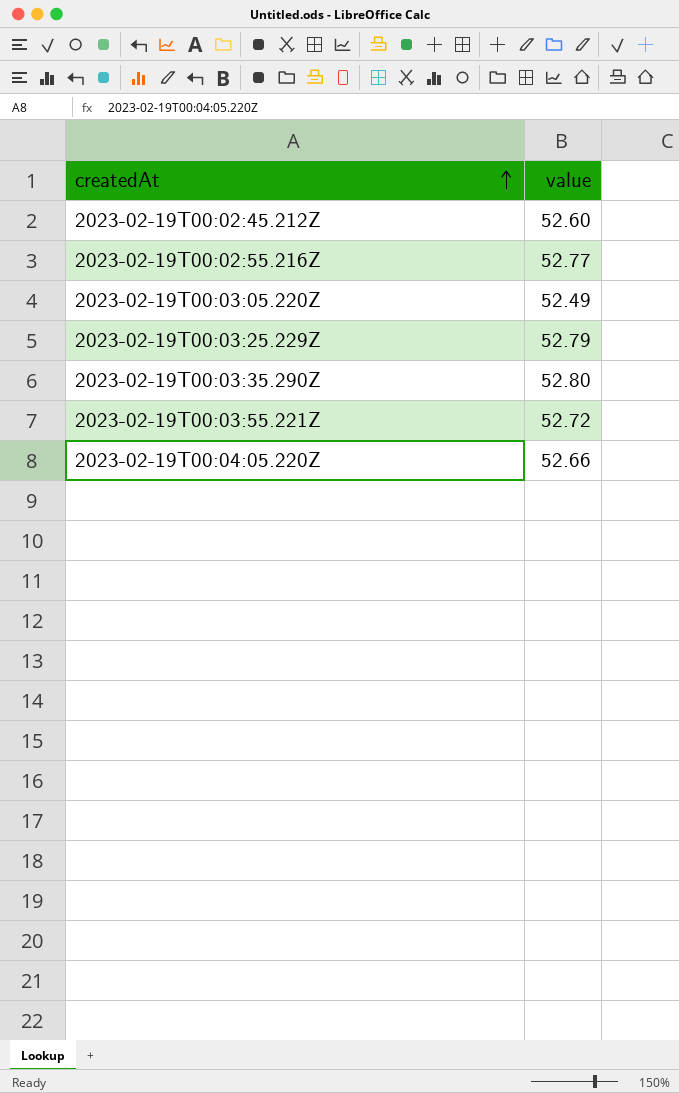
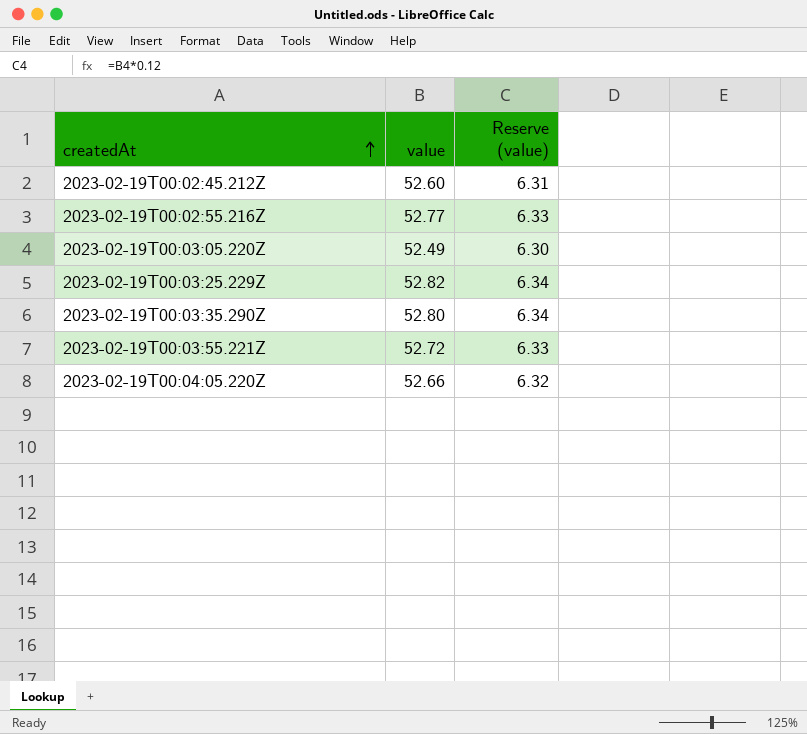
column Reserve (value) | formula: none -> [value] * 0.12
2023-02-19T00:03:25.229Z | value: 52.79 -> 52.82

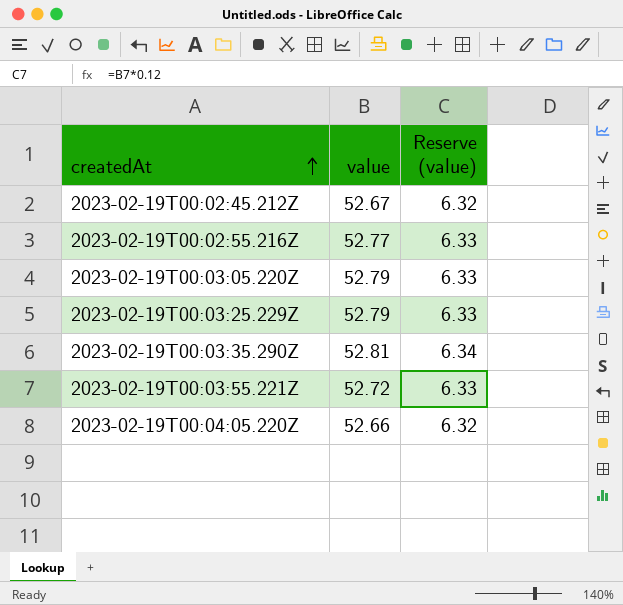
2023-02-19T00:02:45.212Z | value: 52.60 -> 52.67
2023-02-19T00:02:45.212Z | Reserve (value): 6.31 -> 6.32
2023-02-19T00:03:05.220Z | value: 52.49 -> 52.79
2023-02-19T00:03:05.220Z | Reserve (value): 6.30 -> 6.33
2023-02-19T00:03:25.229Z | value: 52.82 -> 52.79
2023-02-19T00:03:25.229Z | Reserve (value): 6.34 -> 6.33
2023-02-19T00:03:35.290Z | value: 52.80 -> 52.81

